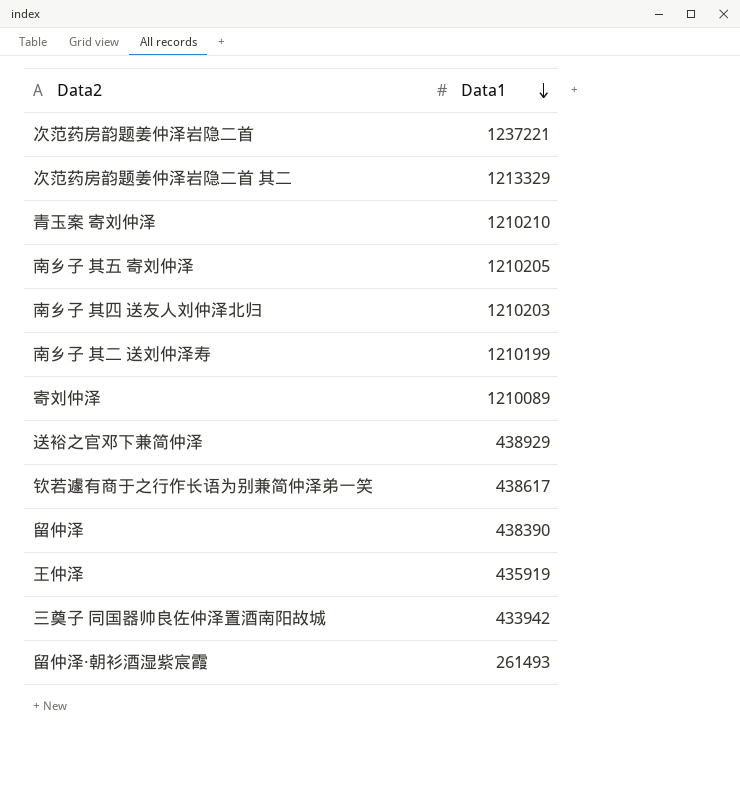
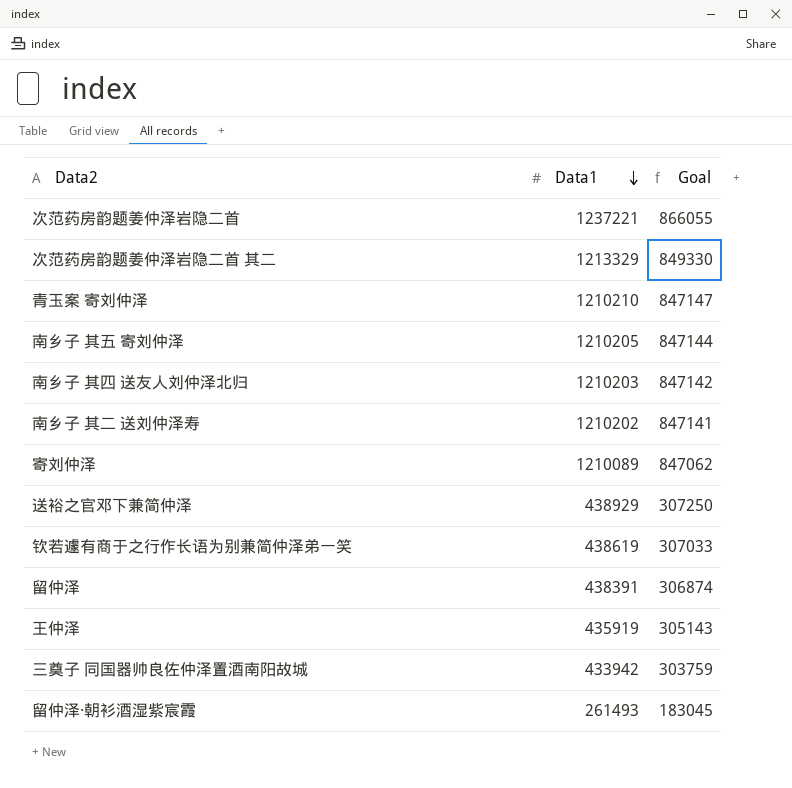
column Goal | formula: none -> [Data1] * 0.7
南乡子 其二 送刘仲泽寿 | Data1: 1210199 -> 1210202
钦若遽有商于之行作长语为别兼简仲泽弟一笑 | Data1: 438617 -> 438619
留仲泽 | Data1: 438390 -> 438391

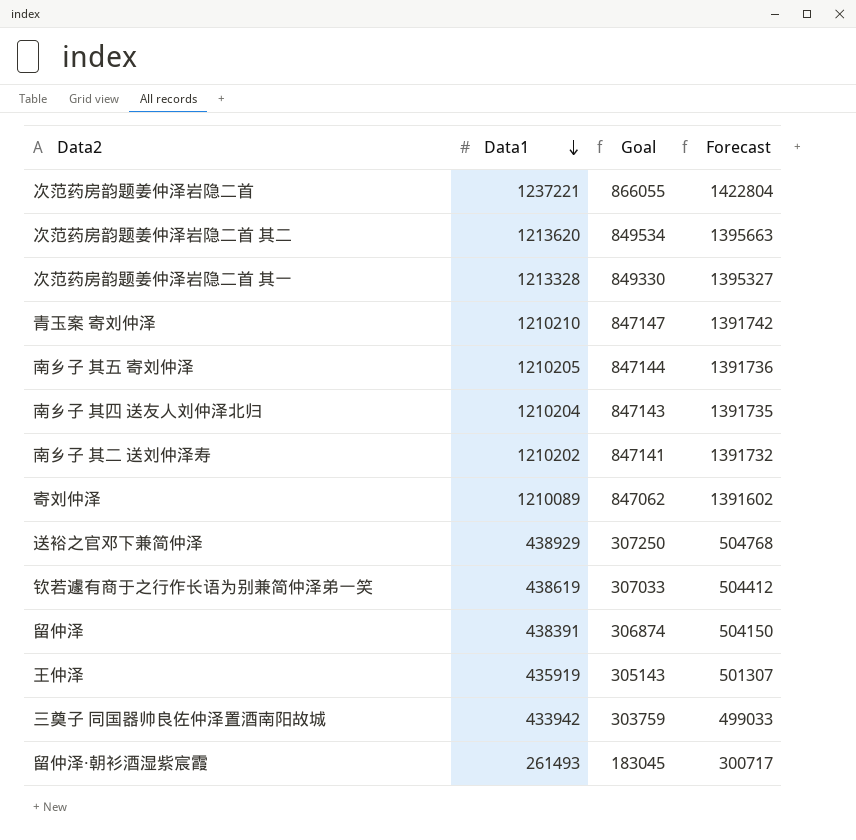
column Forecast | formula: none -> [Data1] * 1.15
次范药房韵题姜仲泽岩隐二首 其二 | Data1: 1213329 -> 1213620
次范药房韵题姜仲泽岩隐二首 其二 | Goal: 849330 -> 849534
row 次范药房韵题姜仲泽岩隐二首 其一: none -> 1213328 | 849330 | 1395327
南乡子 其四 送友人刘仲泽北归 | Data1: 1210203 -> 1210204
南乡子 其四 送友人刘仲泽北归 | Goal: 847142 -> 847143

